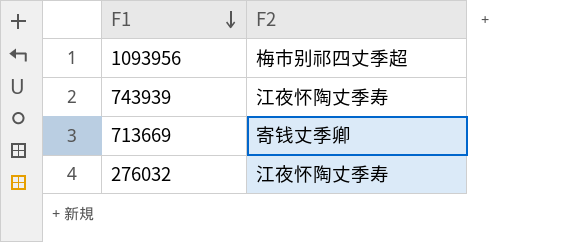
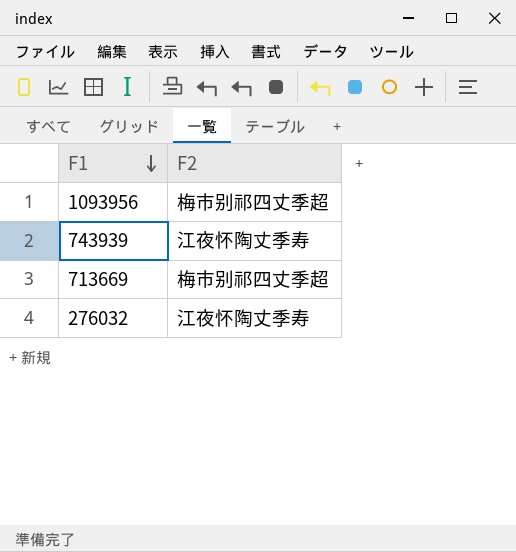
713669 | F2: 寄钱丈季卿 -> 梅市别祁四丈季超

